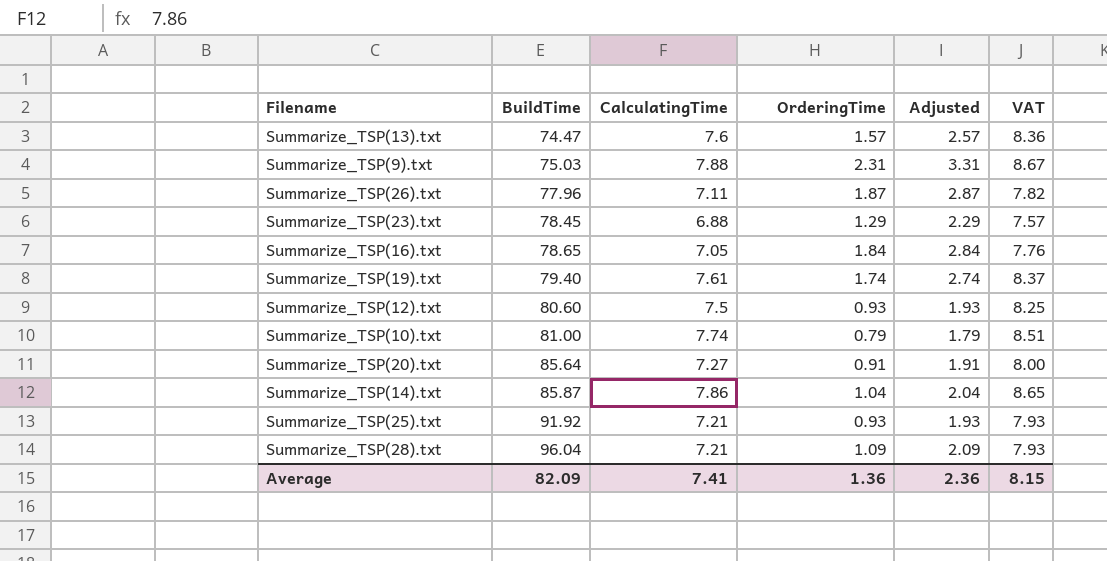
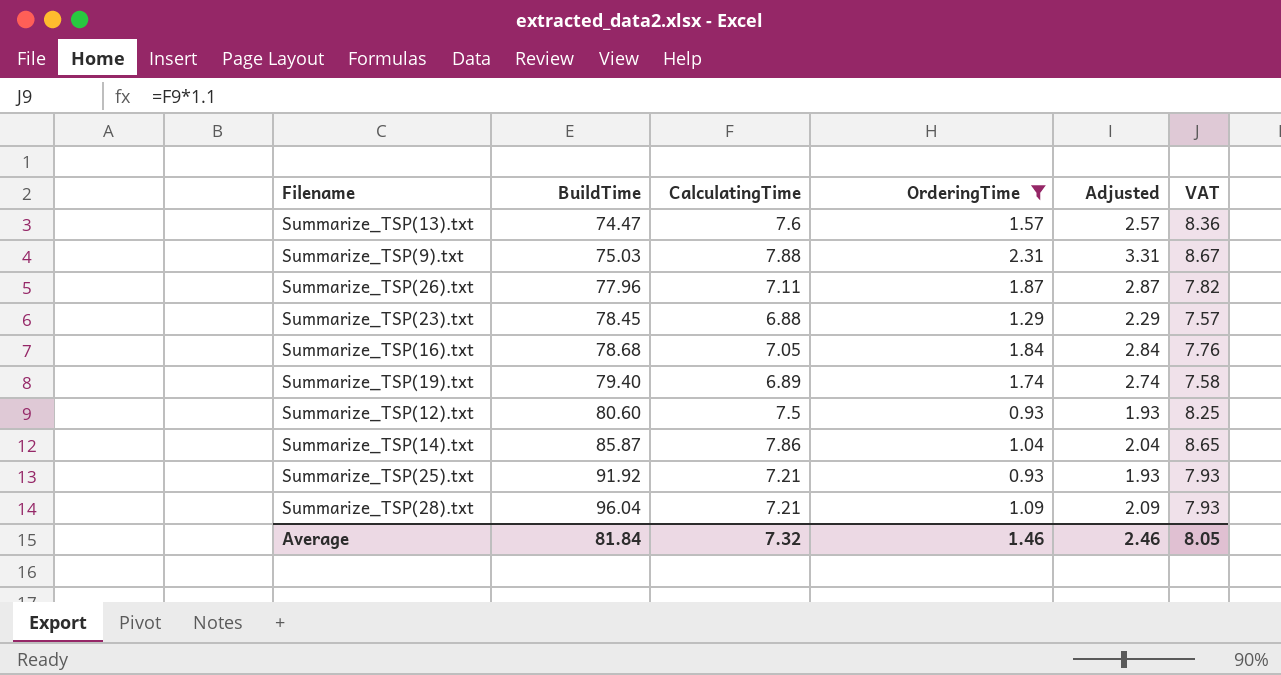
filter: none -> OrderingTime >= 0.93
Summarize_TSP(16).txt | BuildTime: 78.65 -> 78.68
Summarize_TSP(19).txt | CalculatingTime: 7.61 -> 6.89
Summarize_TSP(19).txt | VAT: 8.37 -> 7.58
Average | BuildTime: 82.09 -> 81.84
Average | CalculatingTime: 7.41 -> 7.32
Average | OrderingTime: 1.36 -> 1.46
Average | Adjusted: 2.36 -> 2.46
Average | VAT: 8.15 -> 8.05

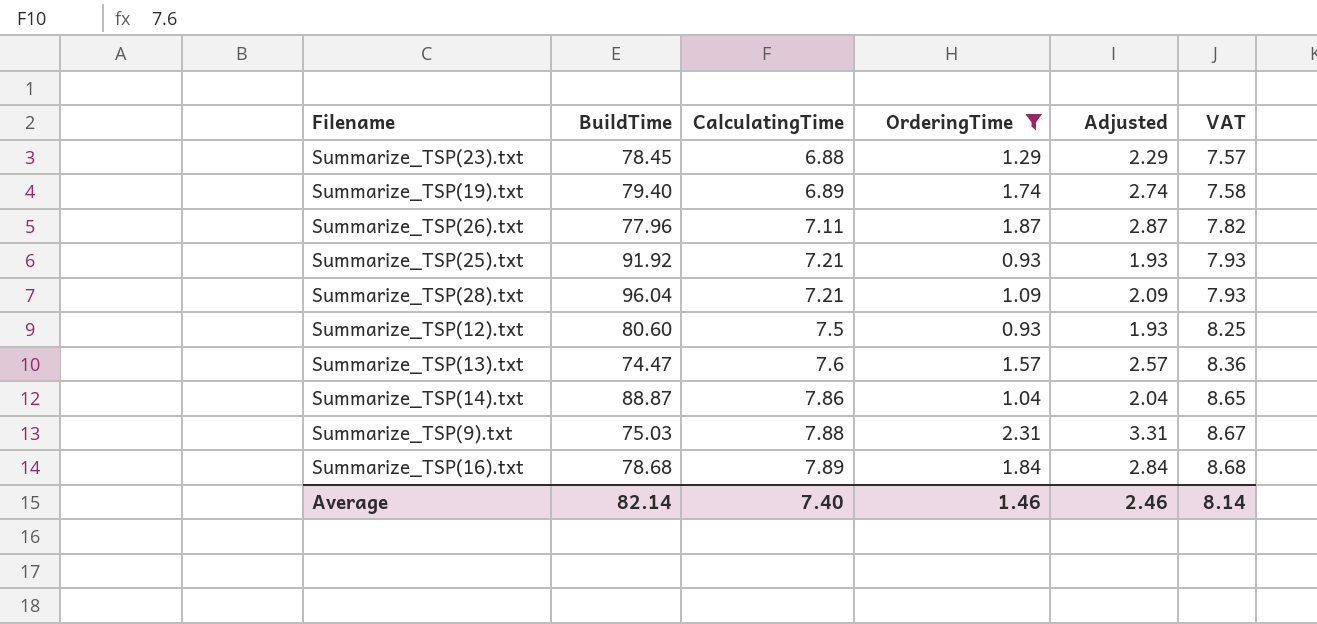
row order: BuildTime ascending -> CalculatingTime ascending
Summarize_TSP(14).txt | BuildTime: 85.87 -> 88.87
Summarize_TSP(16).txt | CalculatingTime: 7.05 -> 7.89
Summarize_TSP(16).txt | VAT: 7.76 -> 8.68
Average | BuildTime: 81.84 -> 82.14
Average | CalculatingTime: 7.32 -> 7.40
Average | VAT: 8.05 -> 8.14

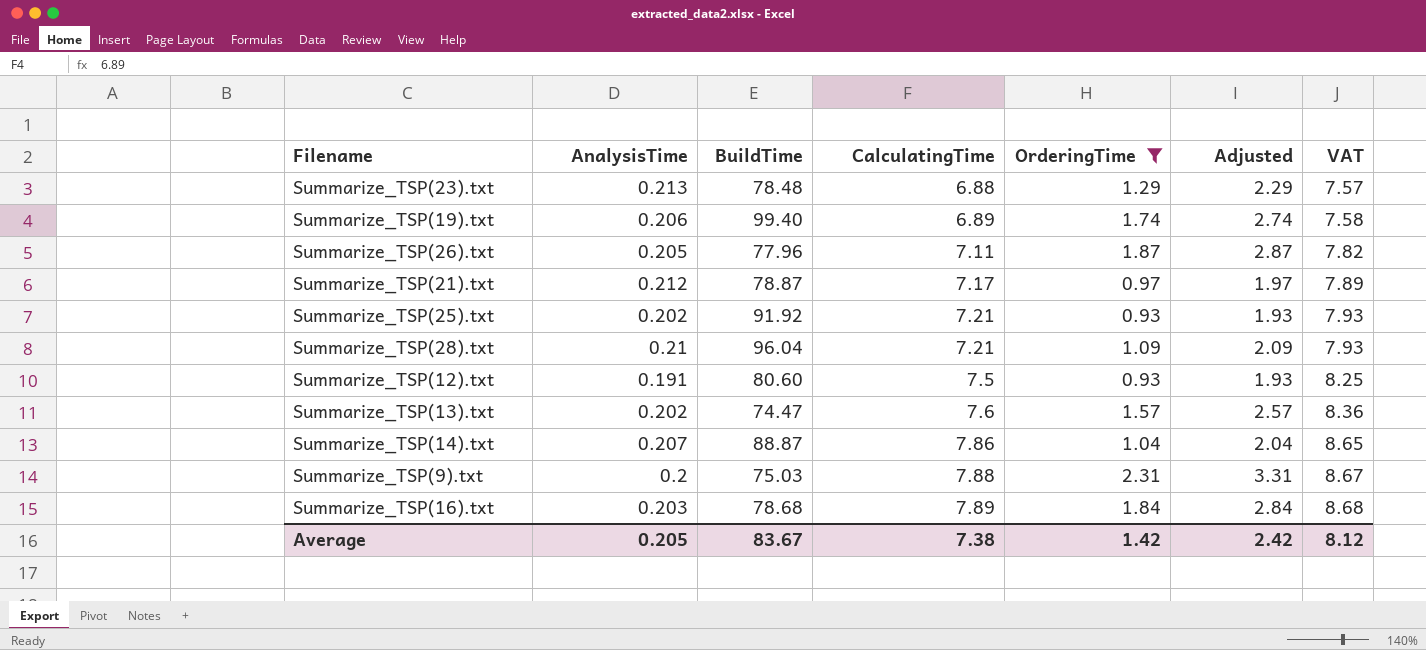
column AnalysisTime | position: none -> 2
Summarize_TSP(23).txt | BuildTime: 78.45 -> 78.48
Summarize_TSP(19).txt | BuildTime: 79.40 -> 99.40
row Summarize_TSP(21).txt: none -> 0.212 | 78.87 | 7.17 | 0.97 | 1.97 | 7.89
Average | BuildTime: 82.14 -> 83.67
Average | CalculatingTime: 7.40 -> 7.38
Average | OrderingTime: 1.46 -> 1.42
Average | Adjusted: 2.46 -> 2.42
Average | VAT: 8.14 -> 8.12

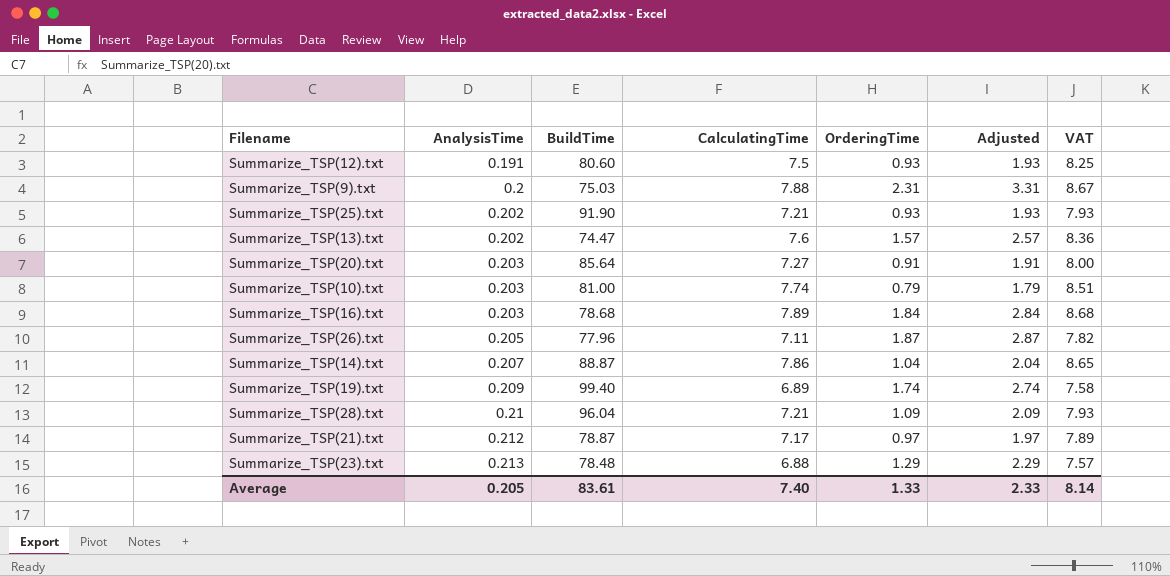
filter: OrderingTime >= 0.93 -> none
row order: CalculatingTime ascending -> AnalysisTime ascending
Summarize_TSP(25).txt | BuildTime: 91.92 -> 91.90
Summarize_TSP(19).txt | AnalysisTime: 0.206 -> 0.209
Average | BuildTime: 83.67 -> 83.61
Average | CalculatingTime: 7.38 -> 7.40
Average | OrderingTime: 1.42 -> 1.33
Average | Adjusted: 2.42 -> 2.33
Average | VAT: 8.12 -> 8.14

